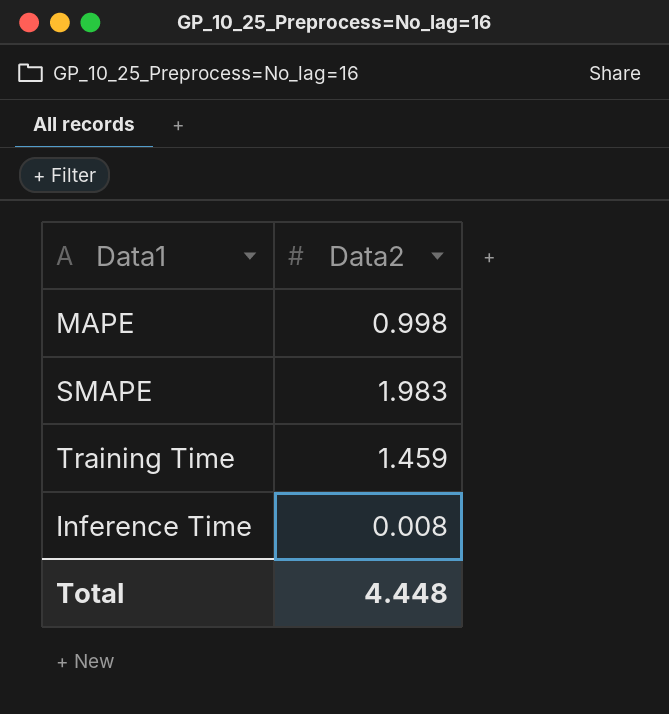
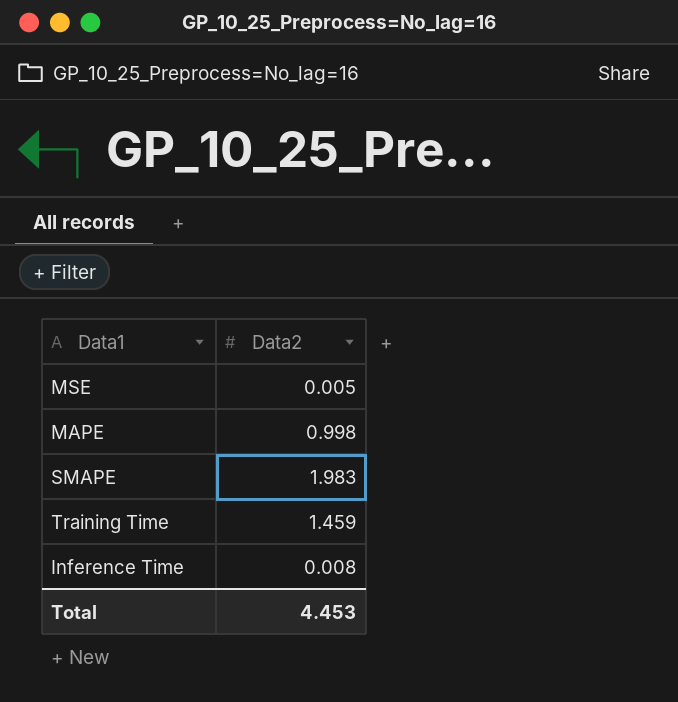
row MSE: none -> 0.005
Total | Data2: 4.448 -> 4.453

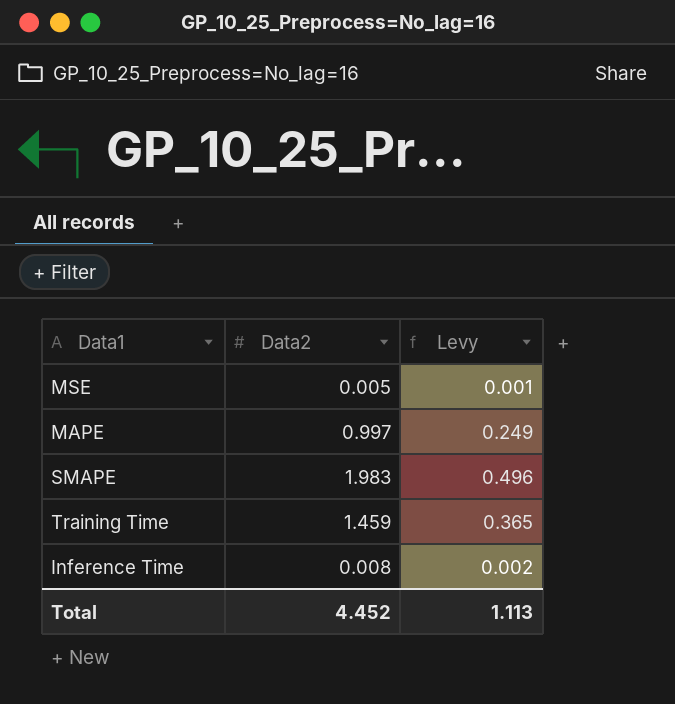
column Levy | formula: none -> [Data2] * 0.25
MAPE | Data2: 0.998 -> 0.997
Total | Data2: 4.453 -> 4.452

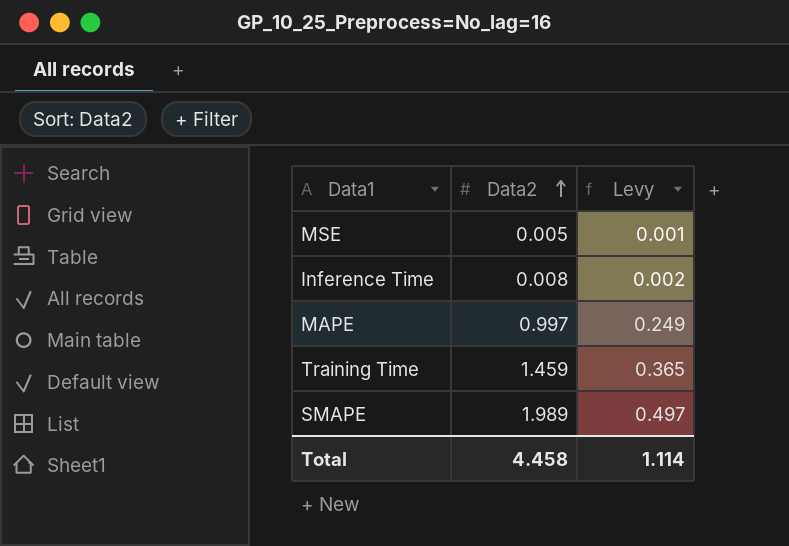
row order: none -> Data2 ascending
SMAPE | Data2: 1.983 -> 1.989
SMAPE | Levy: 0.496 -> 0.497
Total | Data2: 4.452 -> 4.458
Total | Levy: 1.113 -> 1.114

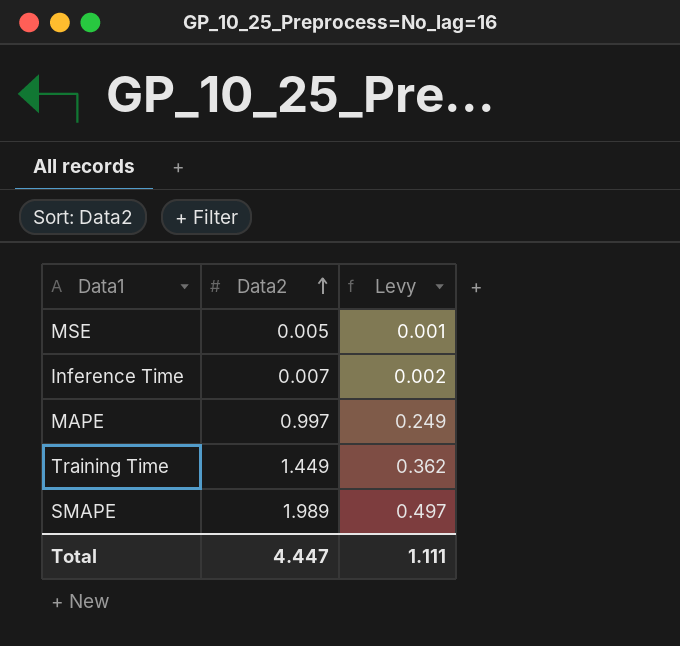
Inference Time | Data2: 0.008 -> 0.007
Training Time | Data2: 1.459 -> 1.449
Training Time | Levy: 0.365 -> 0.362
Total | Data2: 4.458 -> 4.447
Total | Levy: 1.114 -> 1.111

